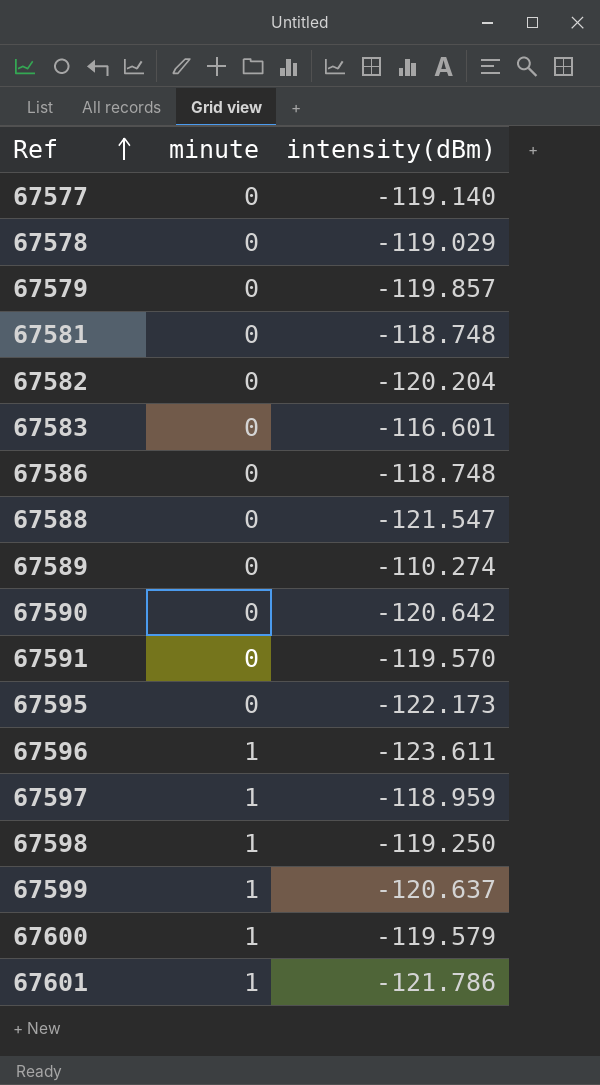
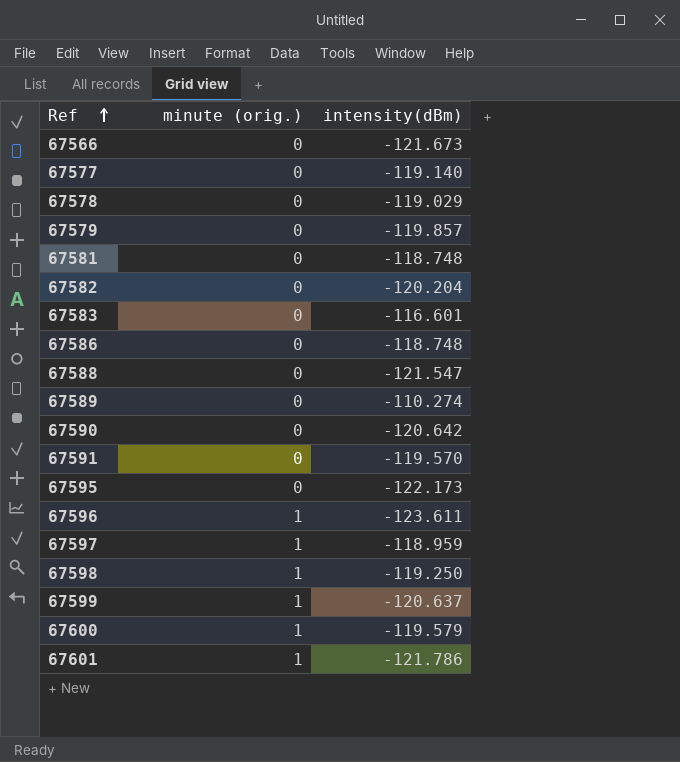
column name: minute -> minute (orig.)
row 67566: none -> 0 | -121.673

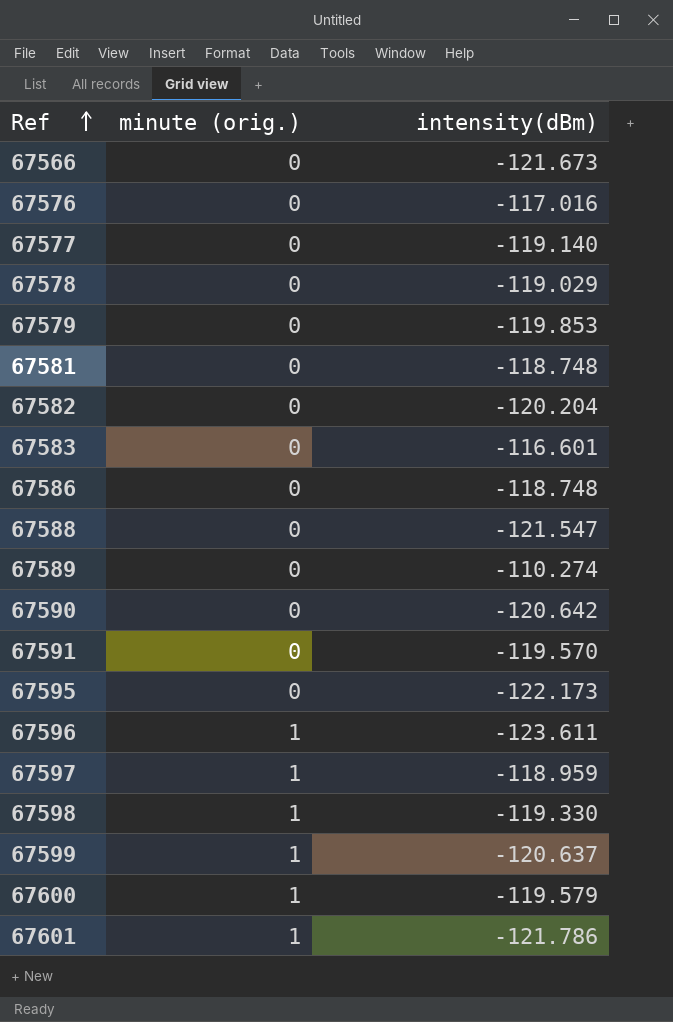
row 67576: none -> 0 | -117.016
67579 | intensity(dBm): -119.857 -> -119.853
67598 | intensity(dBm): -119.250 -> -119.330

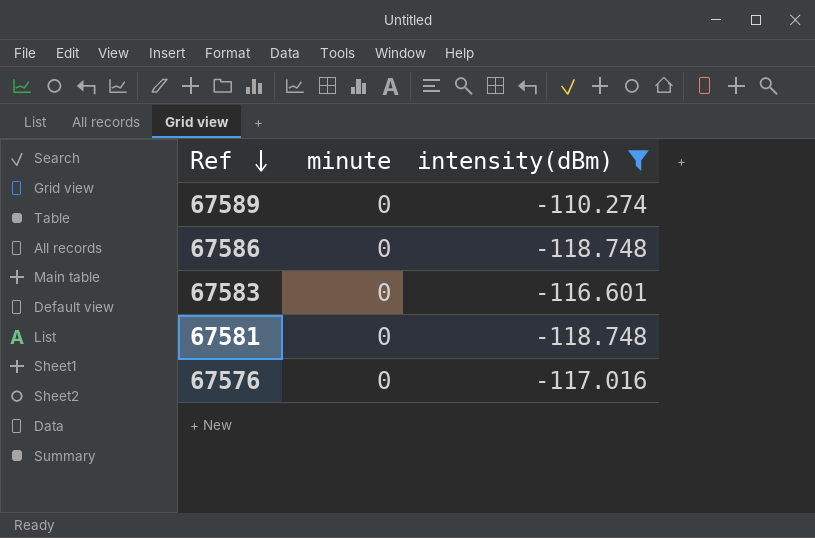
filter: none -> intensity(dBm) >= -118.748
row order: Ref ascending -> Ref descending
column name: minute (orig.) -> minute

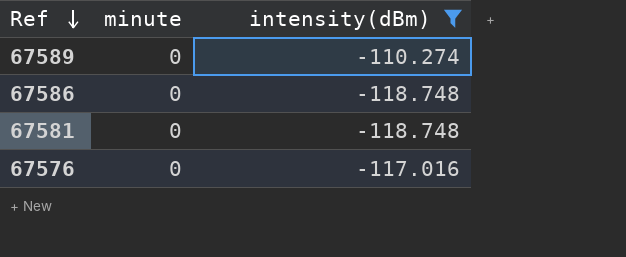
row 67583: 0 | -116.601 -> none

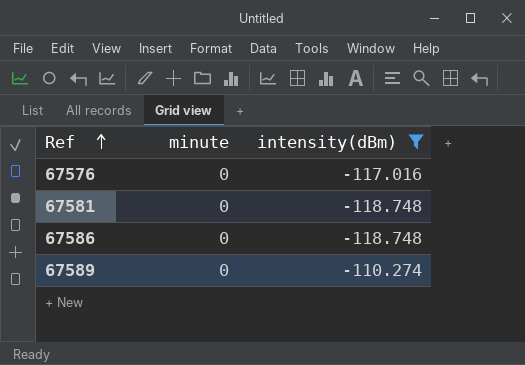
row order: Ref descending -> Ref ascending

